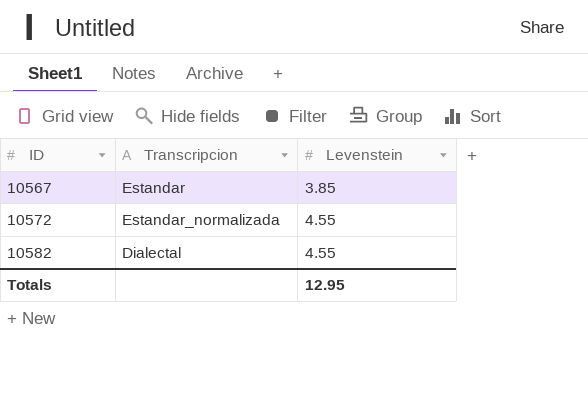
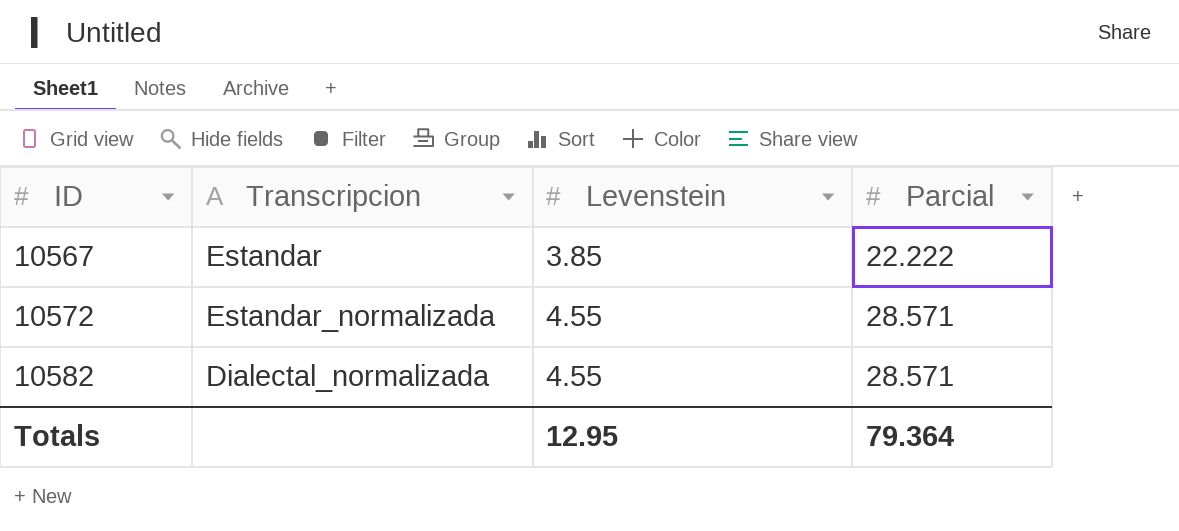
column Parcial | position: none -> 4
10582 | Transcripcion: Dialectal -> Dialectal_normalizada

